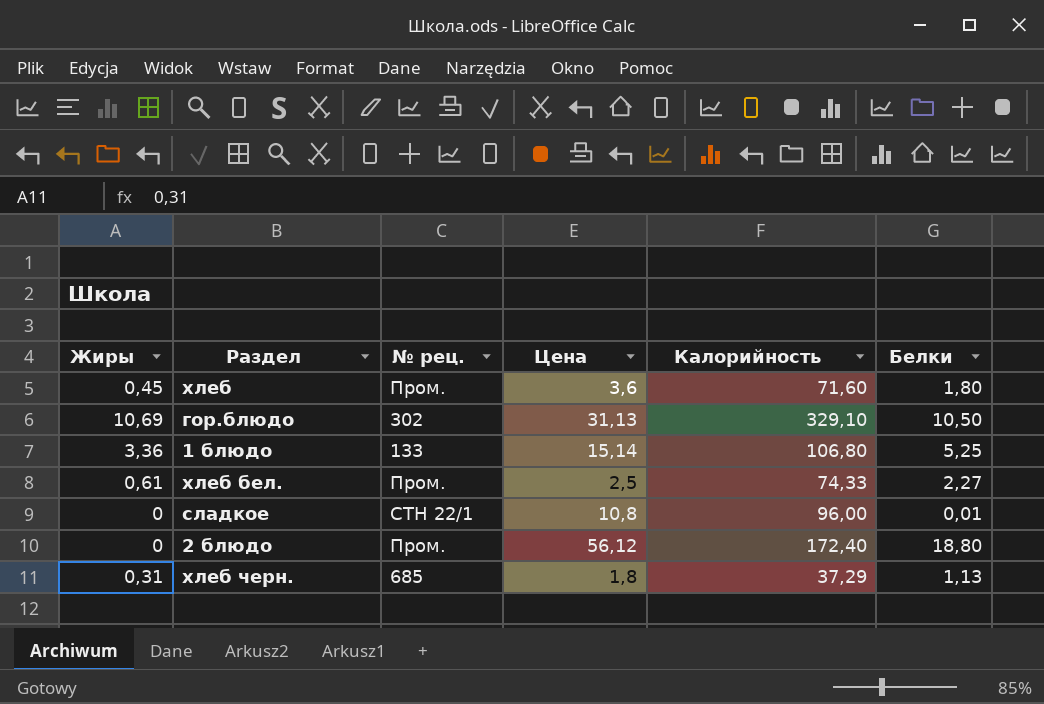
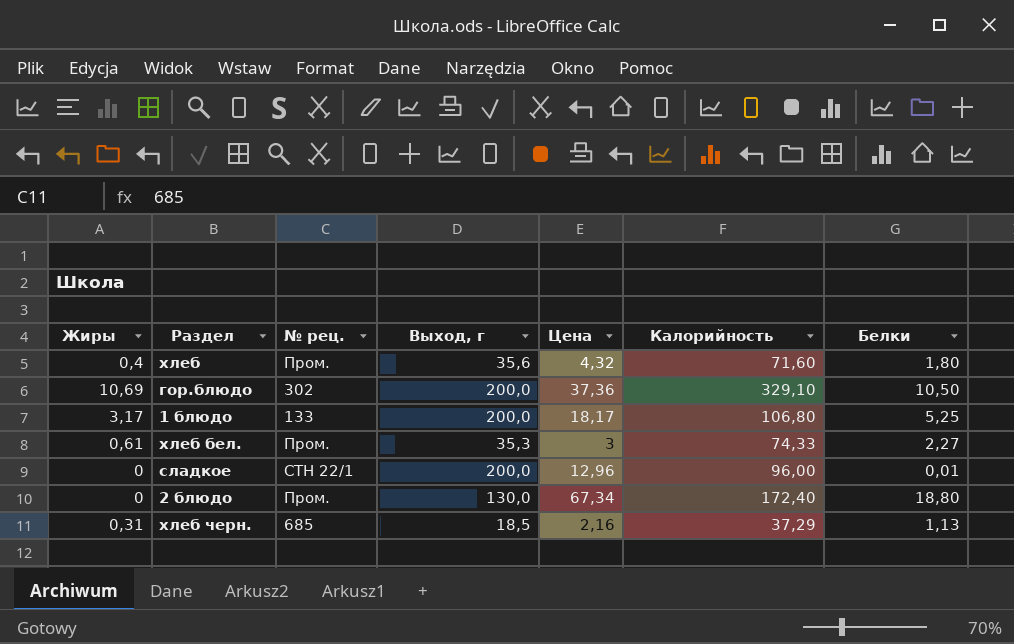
column Выход, г | position: none -> 4
хлеб | Жиры: 0,45 -> 0,4
хлеб | Цена: 3,6 -> 4,32
гор.блюдо | Цена: 31,13 -> 37,36
1 блюдо | Жиры: 3,36 -> 3,17
1 блюдо | Цена: 15,14 -> 18,17
хлеб бел. | Цена: 2,5 -> 3
сладкое | Цена: 10,8 -> 12,96
2 блюдо | Цена: 56,12 -> 67,34
хлеб черн. | Цена: 1,8 -> 2,16

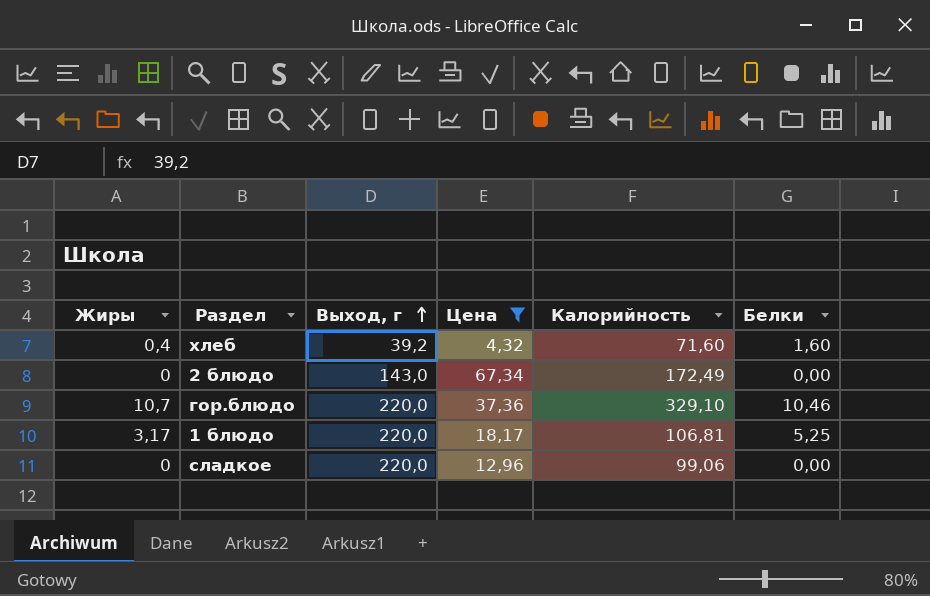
filter: none -> Цена >= 4,32
row order: none -> Выход, г ascending
column № рец. | position: 3 -> none
хлеб | Выход, г: 35,6 -> 39,2
хлеб | Белки: 1,80 -> 1,60
2 блюдо | Выход, г: 130,0 -> 143,0
2 блюдо | Калорийность: 172,40 -> 172,49
2 блюдо | Белки: 18,80 -> 0,00
гор.блюдо | Жиры: 10,69 -> 10,7
гор.блюдо | Выход, г: 200,0 -> 220,0
гор.блюдо | Белки: 10,50 -> 10,46
1 блюдо | Выход, г: 200,0 -> 220,0
1 блюдо | Калорийность: 106,80 -> 106,81
сладкое | Выход, г: 200,0 -> 220,0
сладкое | Калорийность: 96,00 -> 99,06
сладкое | Белки: 0,01 -> 0,00

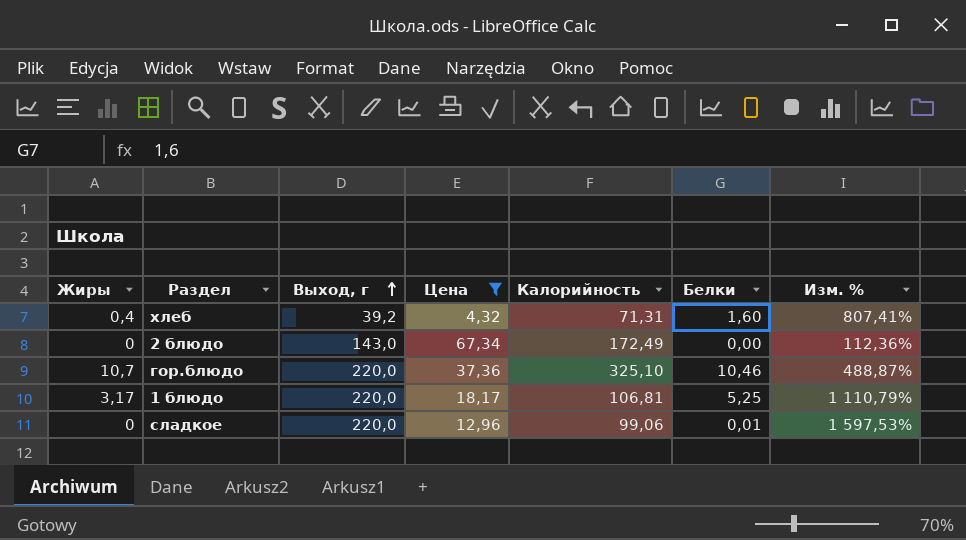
column Изм. % | formula: none -> ([Выход, г] - [Цена]) / [Цена]
хлеб | Калорийность: 71,60 -> 71,31
гор.блюдо | Калорийность: 329,10 -> 325,10
сладкое | Белки: 0,00 -> 0,01

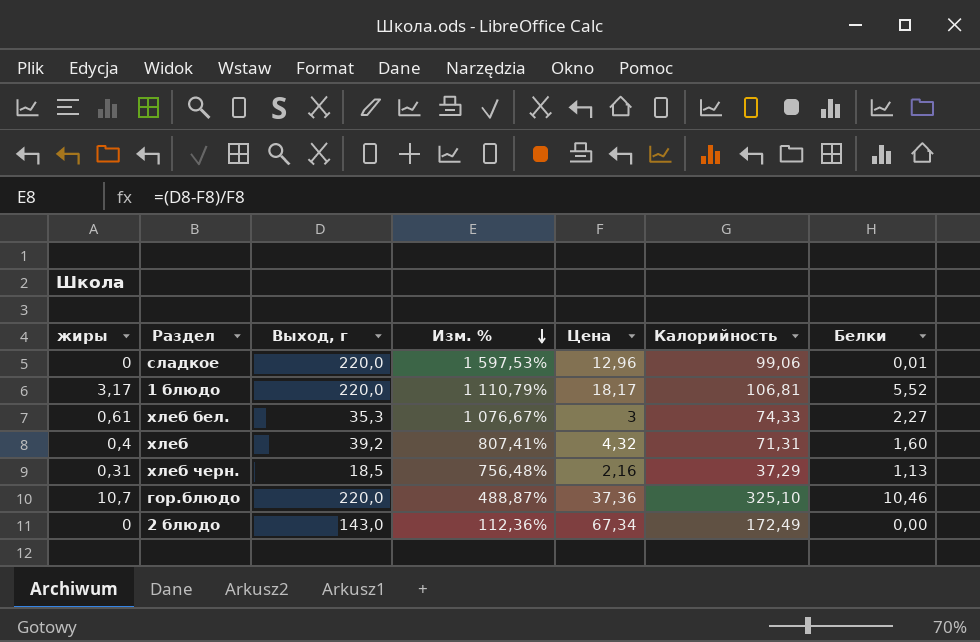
filter: Цена >= 4,32 -> none
row order: Выход, г ascending -> Изм. % descending
column name: Жиры -> жиры
column Изм. % | position: 7 -> 4
1 блюдо | Белки: 5,25 -> 5,52

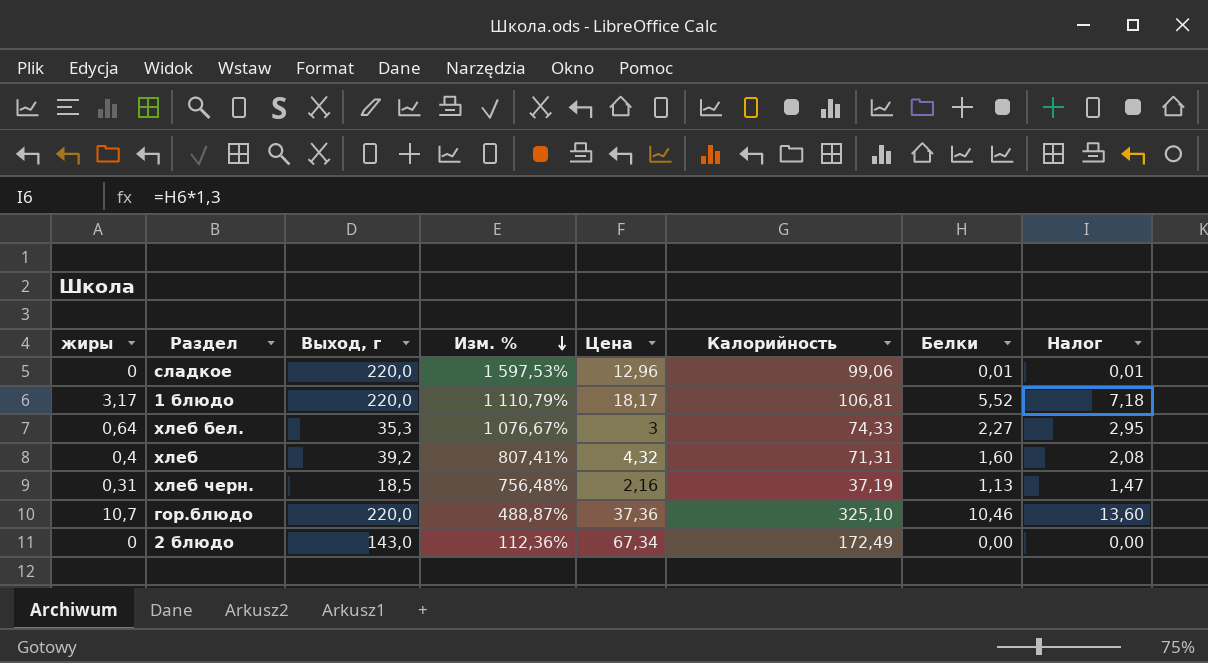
column Налог | formula: none -> [Белки] * 1,3
хлеб бел. | жиры: 0,61 -> 0,64
хлеб черн. | Калорийность: 37,29 -> 37,19

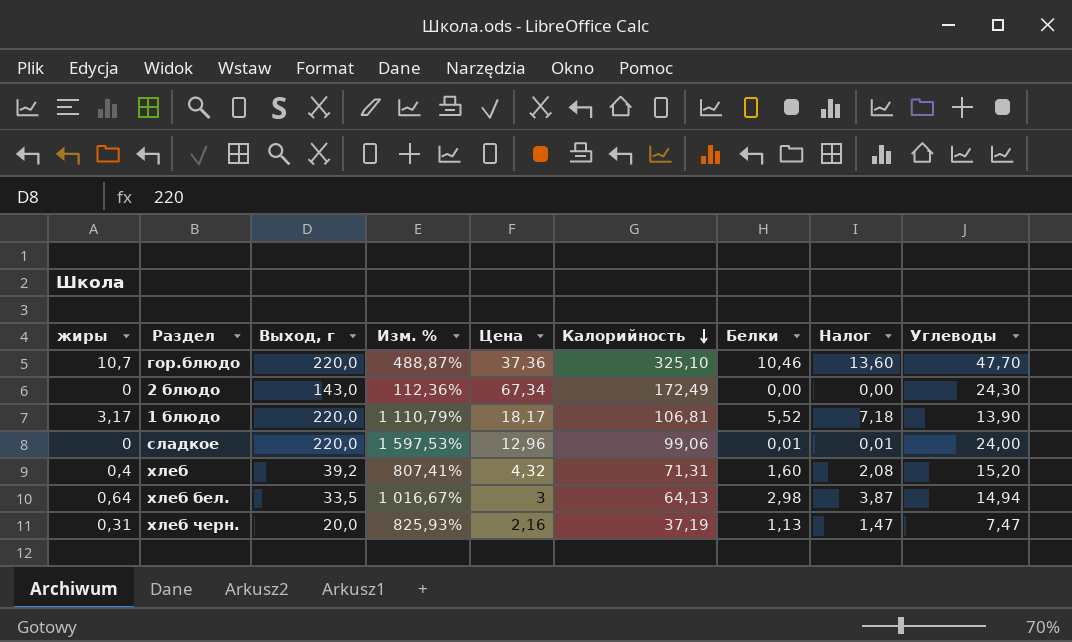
row order: Изм. % descending -> Калорийность descending
column Углеводы | position: none -> 9
хлеб бел. | Выход, г: 35,3 -> 33,5
хлеб бел. | Изм. %: 1 076,67% -> 1 016,67%
хлеб бел. | Калорийность: 74,33 -> 64,13
хлеб бел. | Белки: 2,27 -> 2,98
хлеб бел. | Налог: 2,95 -> 3,87
хлеб черн. | Выход, г: 18,5 -> 20,0
хлеб черн. | Изм. %: 756,48% -> 825,93%

